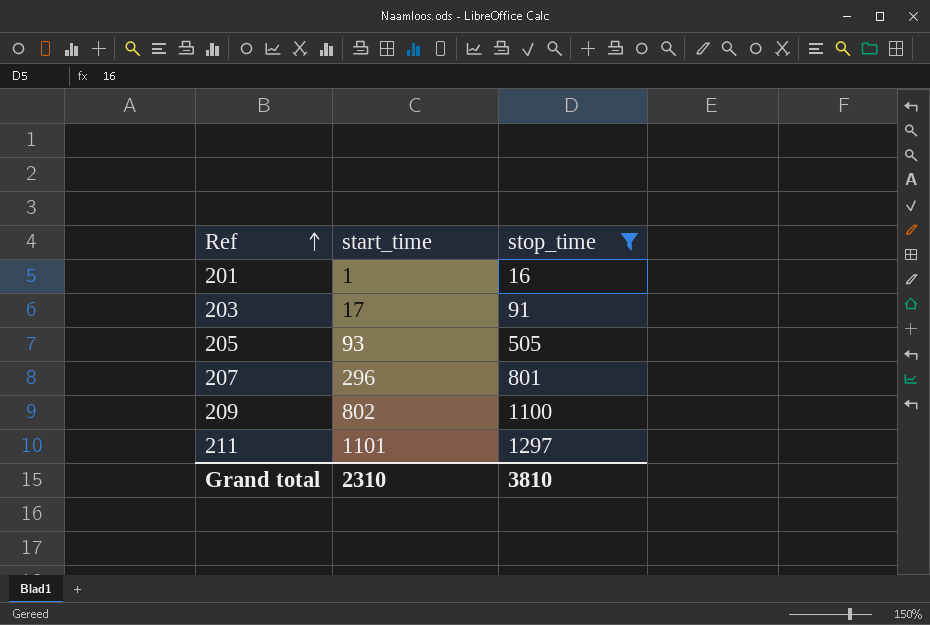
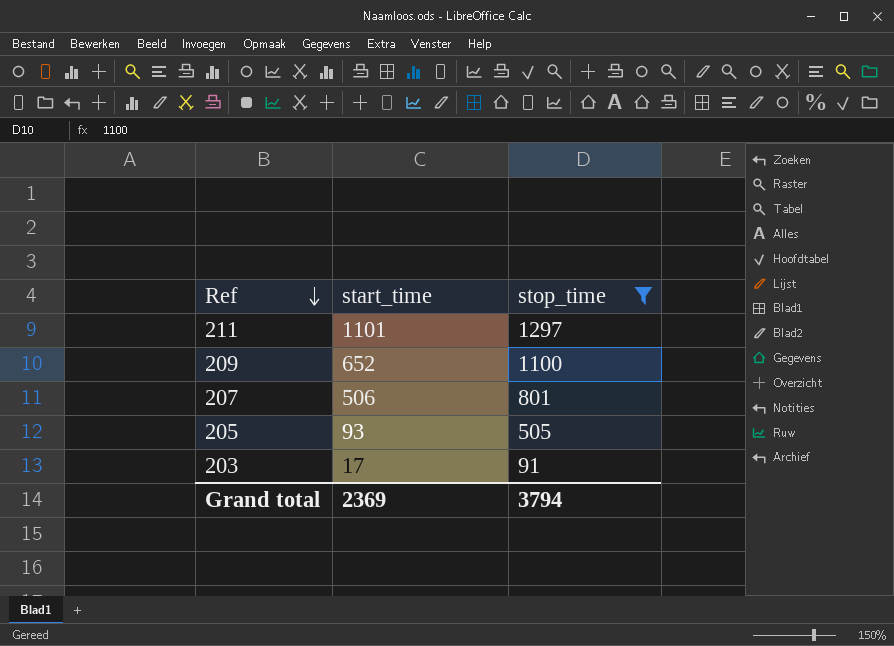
row order: Ref ascending -> Ref descending
row 201: 1 | 16 -> none
209 | start_time: 802 -> 652
207 | start_time: 296 -> 506
Grand total | start_time: 2310 -> 2369
Grand total | stop_time: 3810 -> 3794

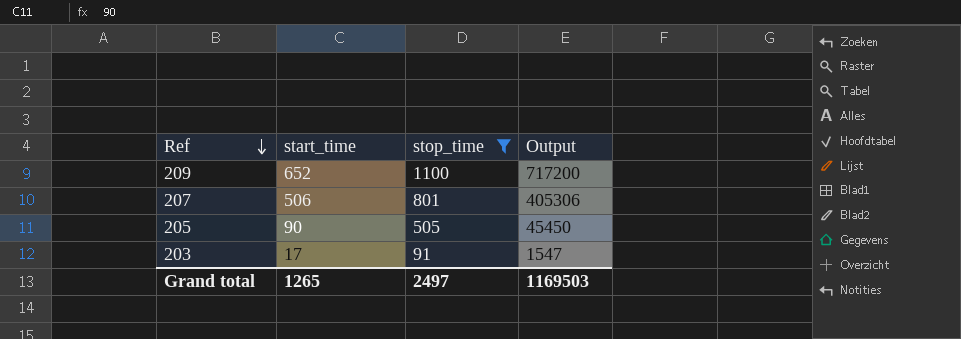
column Output | formula: none -> [start_time] * [stop_time]
row 211: 1101 | 1297 -> none
205 | start_time: 93 -> 90
Grand total | start_time: 2369 -> 1265
Grand total | stop_time: 3794 -> 2497

